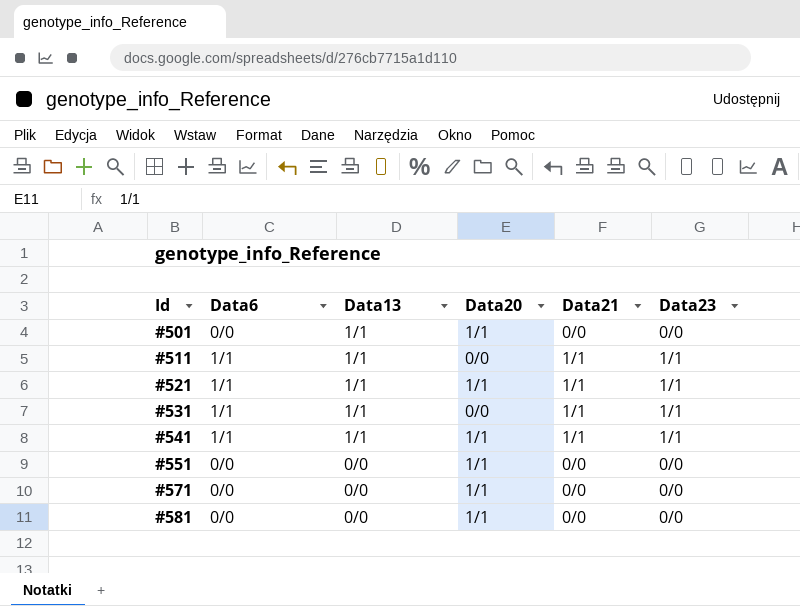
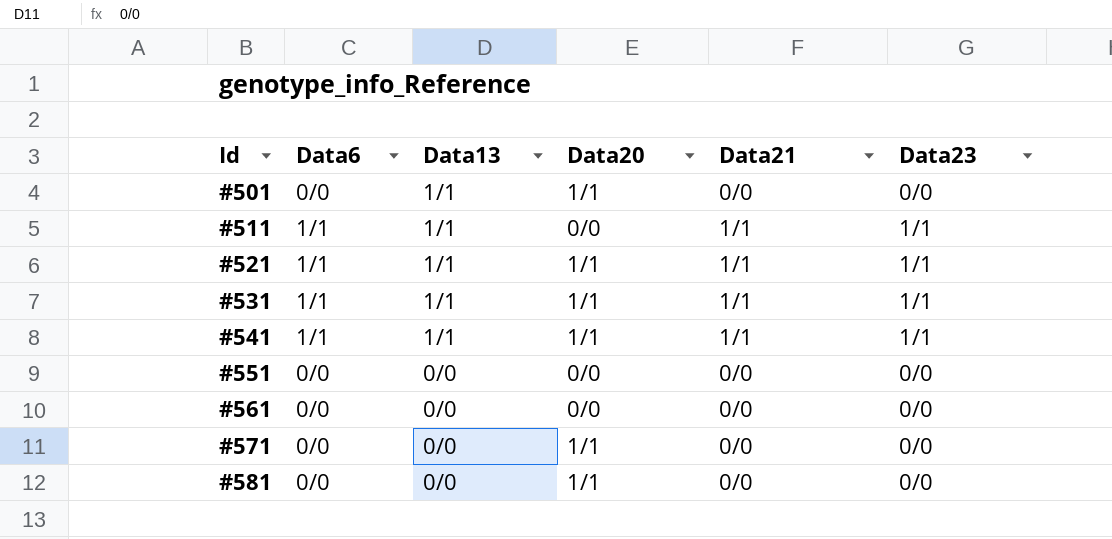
#531 | Data20: 0/0 -> 1/1
#551 | Data20: 1/1 -> 0/0
row #561: none -> 0/0 | 0/0 | 0/0 | 0/0 | 0/0

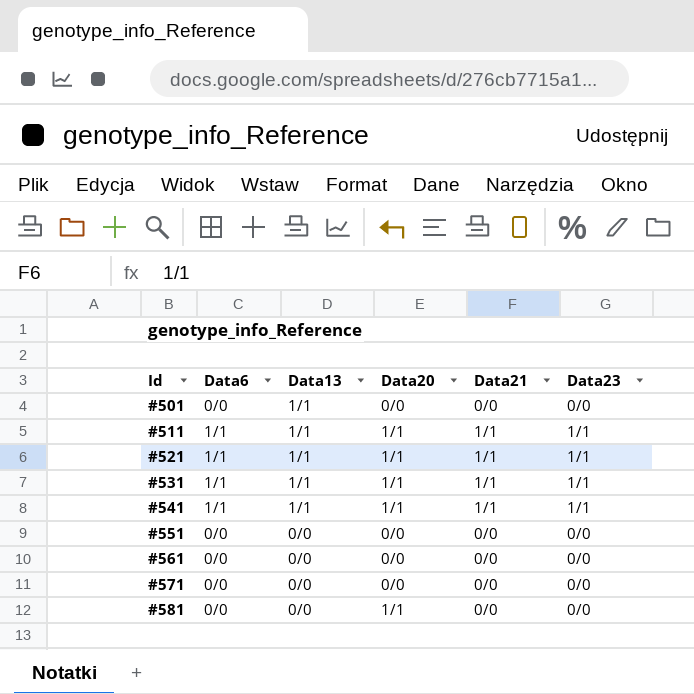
#501 | Data20: 1/1 -> 0/0
#511 | Data20: 0/0 -> 1/1
#571 | Data20: 1/1 -> 0/0

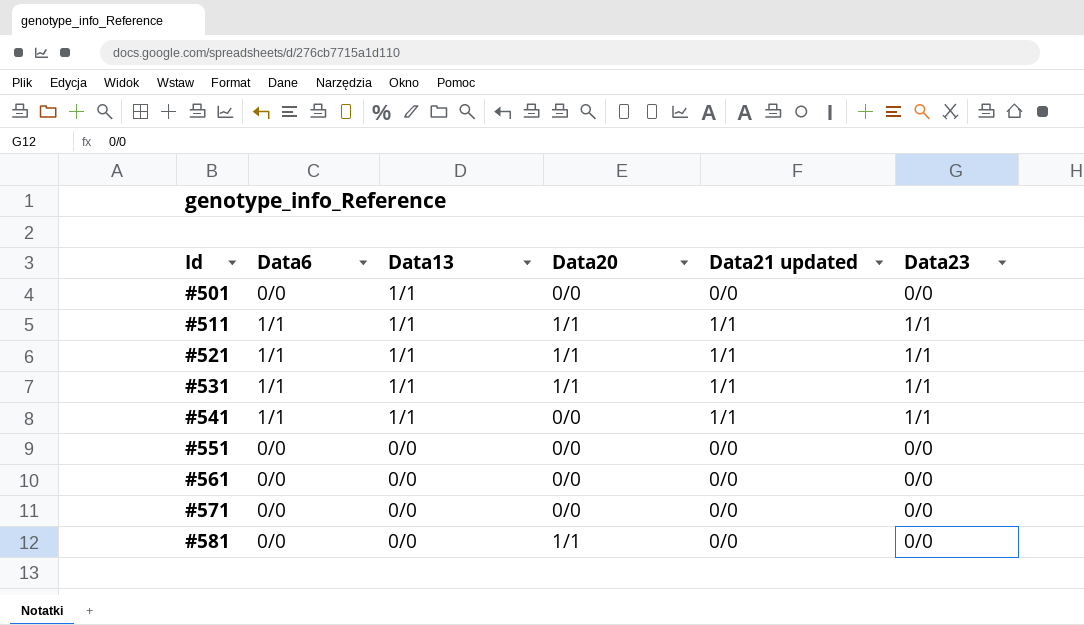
column name: Data21 -> Data21 updated
#541 | Data20: 1/1 -> 0/0

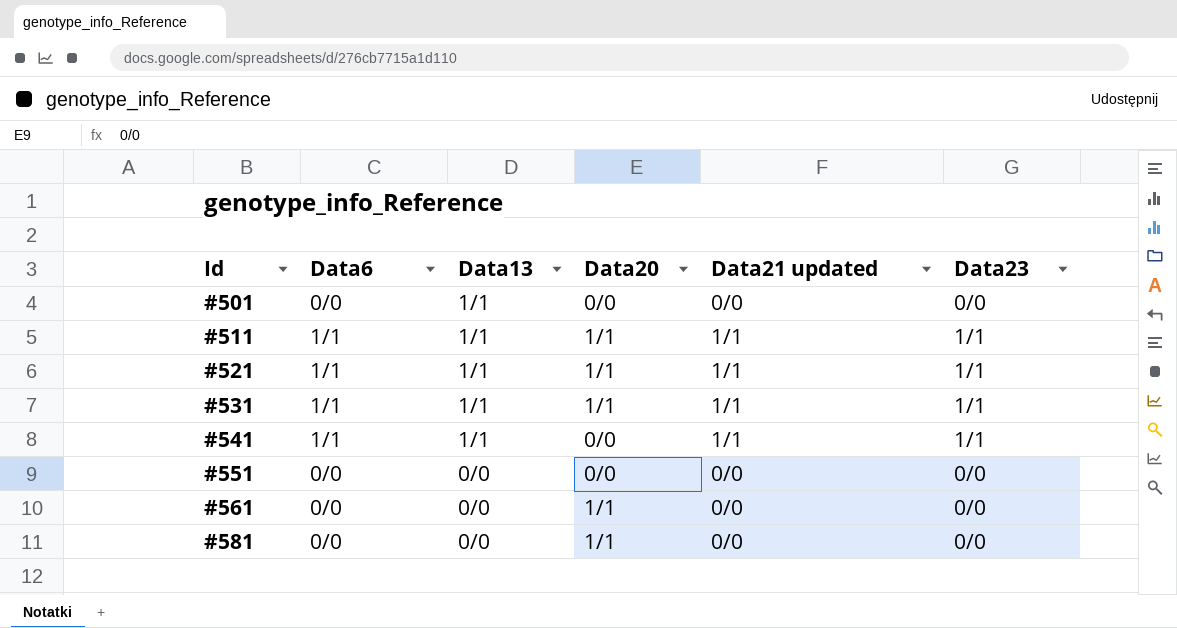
row #571: 0/0 | 0/0 | 0/0 | 0/0 | 0/0 -> none
#561 | Data20: 0/0 -> 1/1

